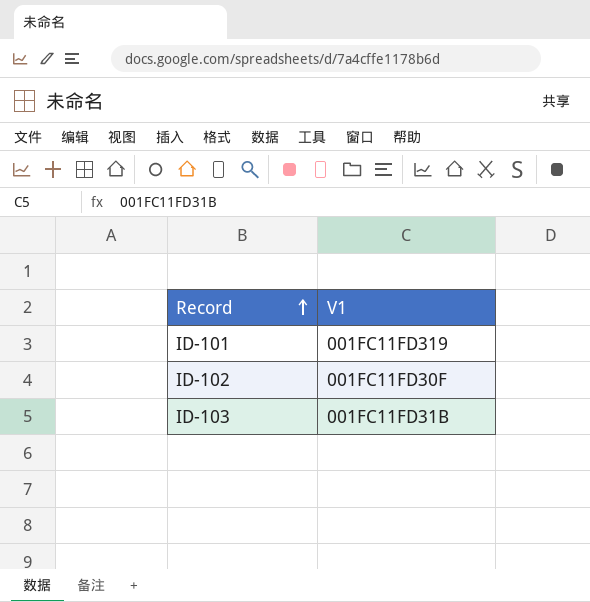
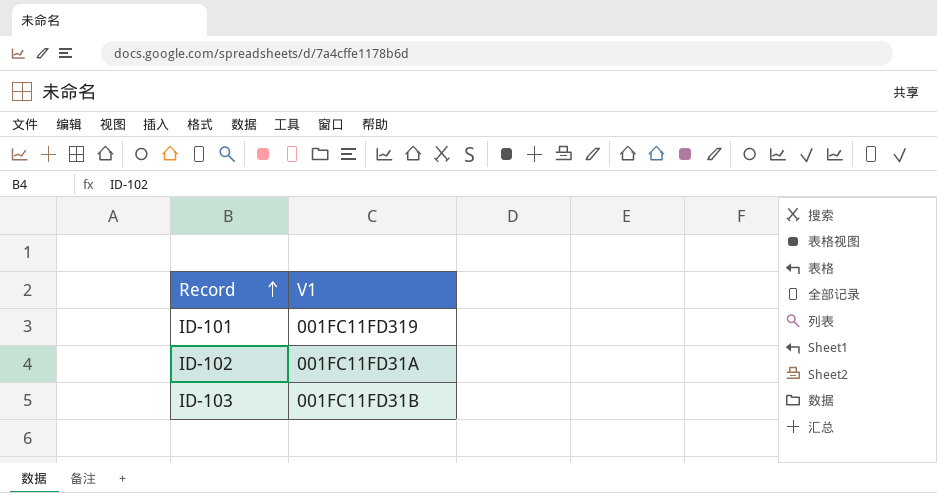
ID-102 | V1: 001FC11FD30F -> 001FC11FD31A

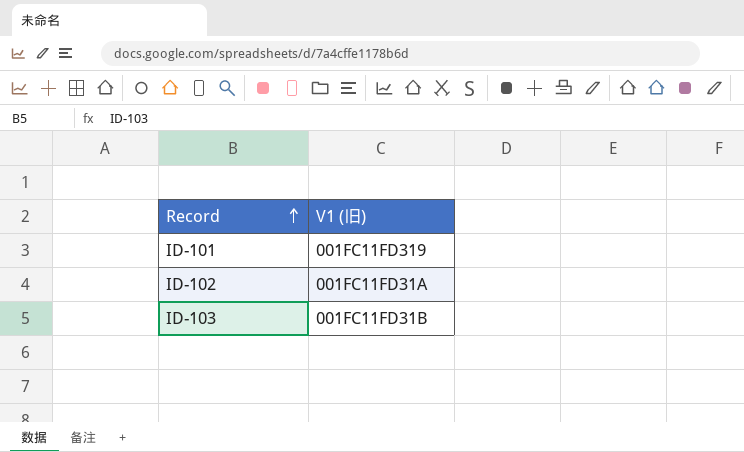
column name: V1 -> V1 (旧)

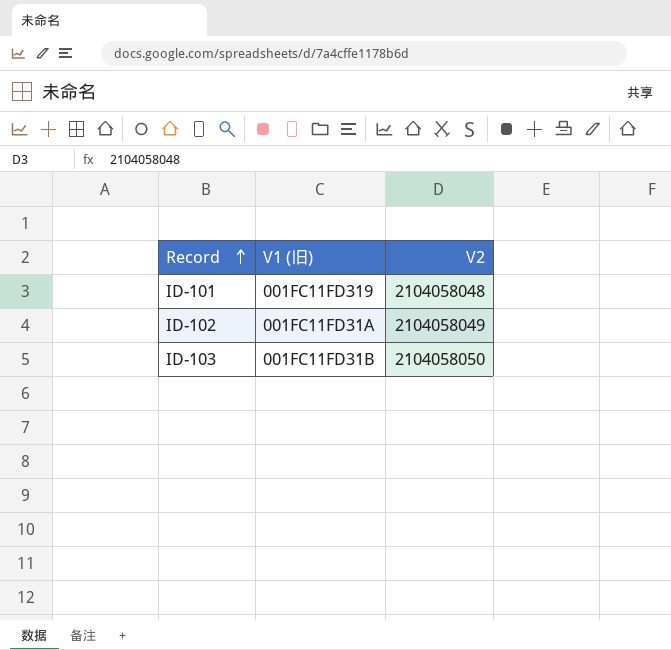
column V2 | position: none -> 3

